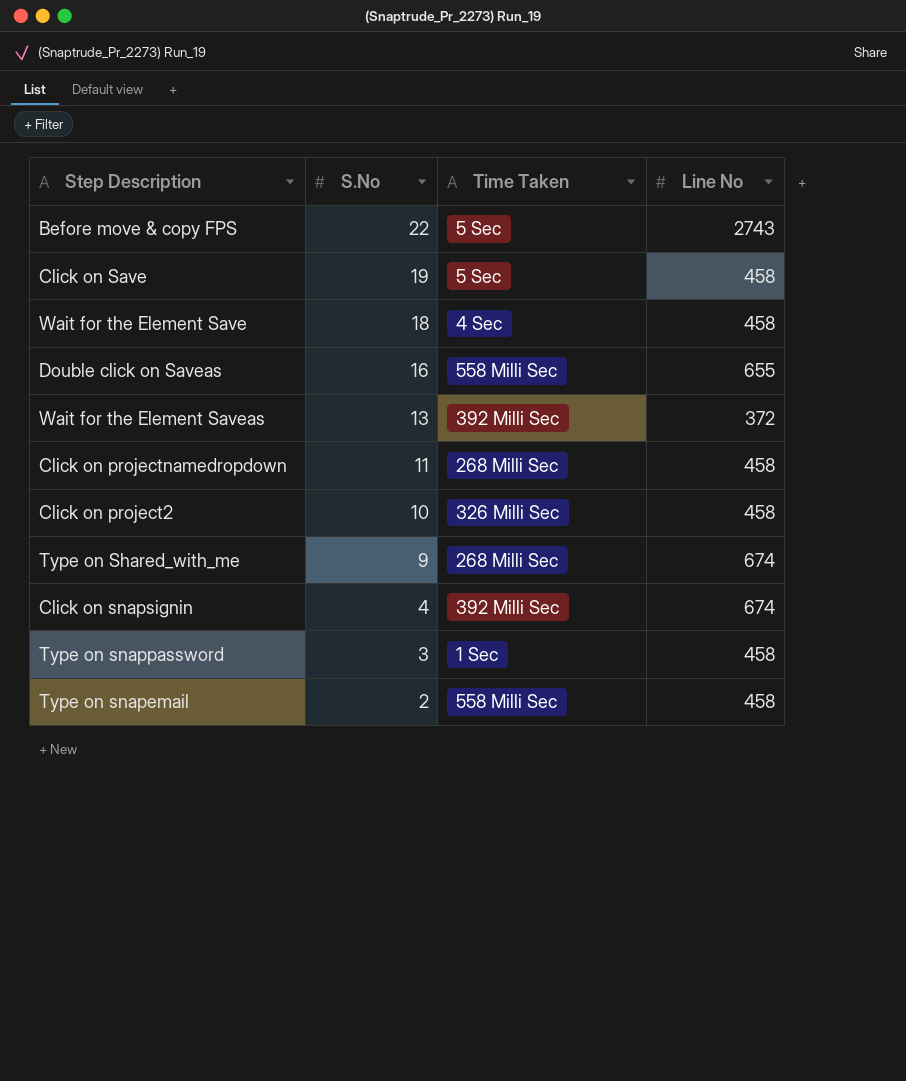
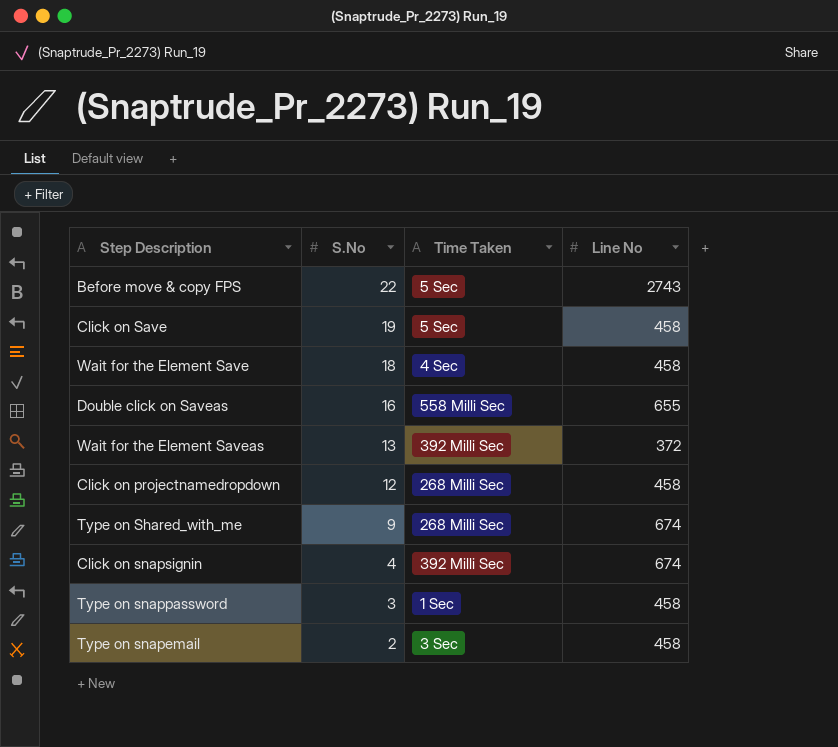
row Click on project2: 10 | 326 Milli Sec | 458 -> none
Click on projectnamedropdown | S.No: 11 -> 12
Type on snapemail | Time Taken: 558 Milli Sec -> 3 Sec

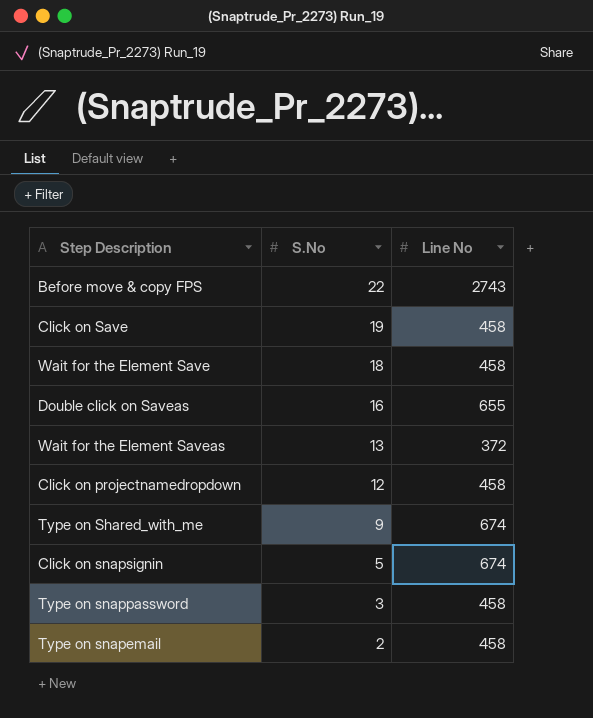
column Time Taken | position: 3 -> none
Click on snapsignin | S.No: 4 -> 5

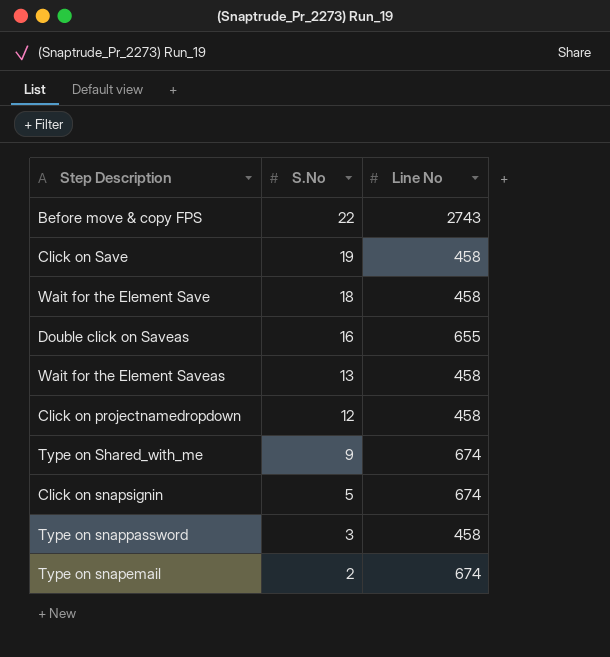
Wait for the Element Saveas | Line No: 372 -> 458
Type on snapemail | Line No: 458 -> 674

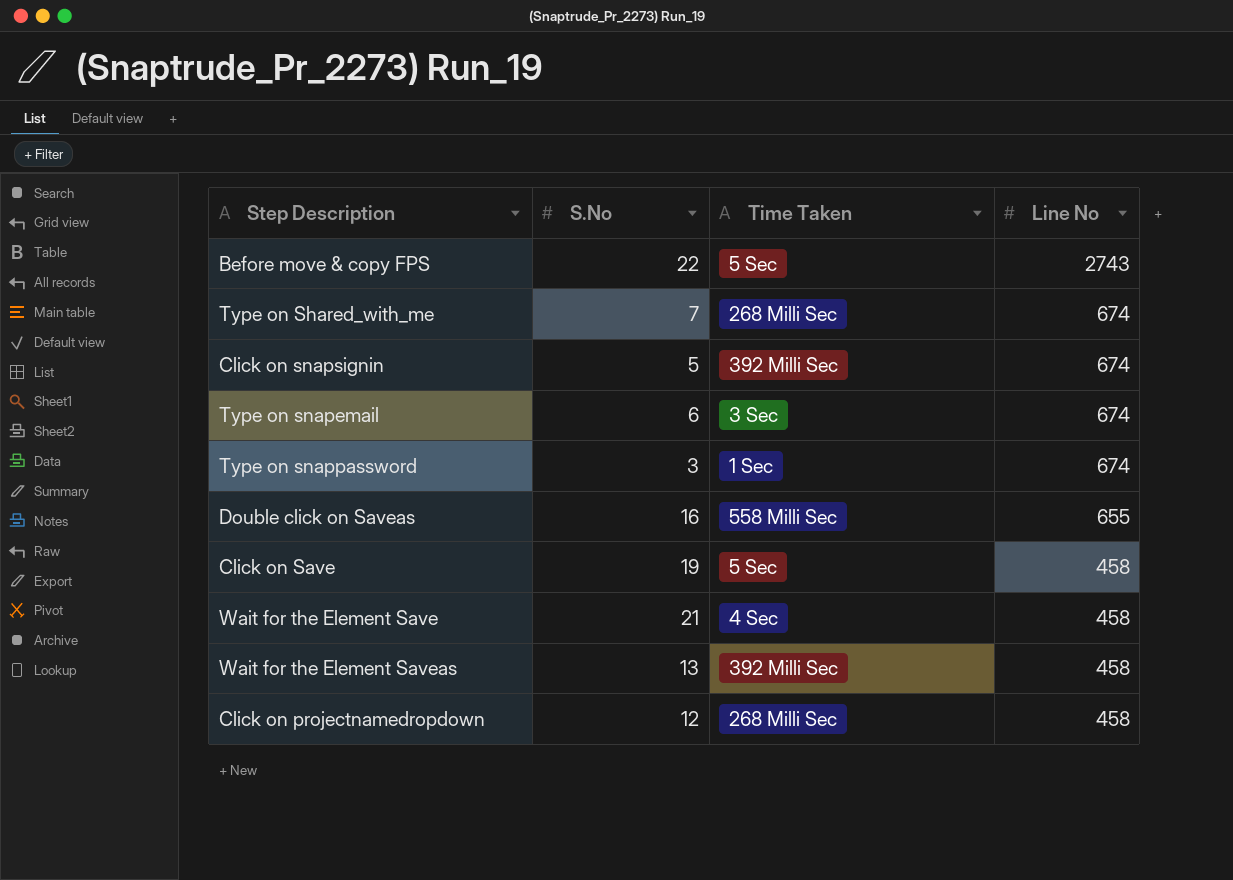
row order: S.No descending -> Line No descending
column Time Taken | position: none -> 3
Type on Shared_with_me | S.No: 9 -> 7
Type on snapemail | S.No: 2 -> 6
Type on snappassword | Line No: 458 -> 674
Wait for the Element Save | S.No: 18 -> 21

